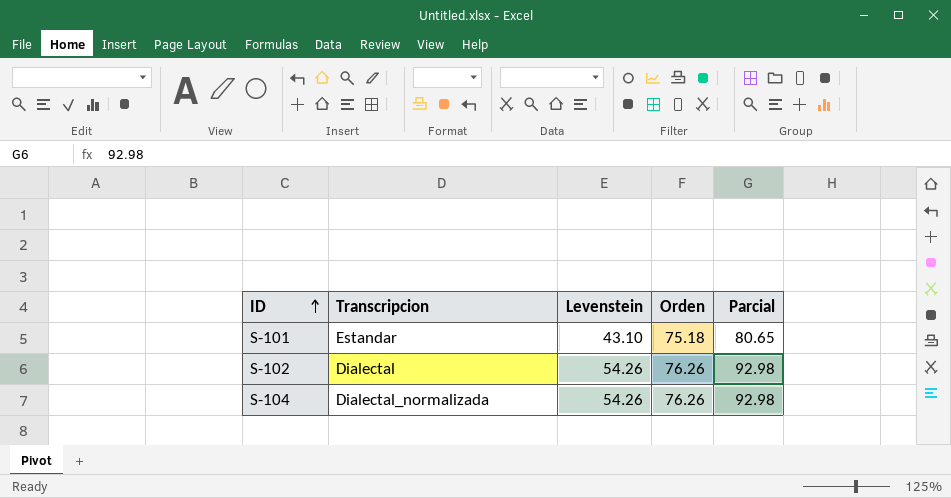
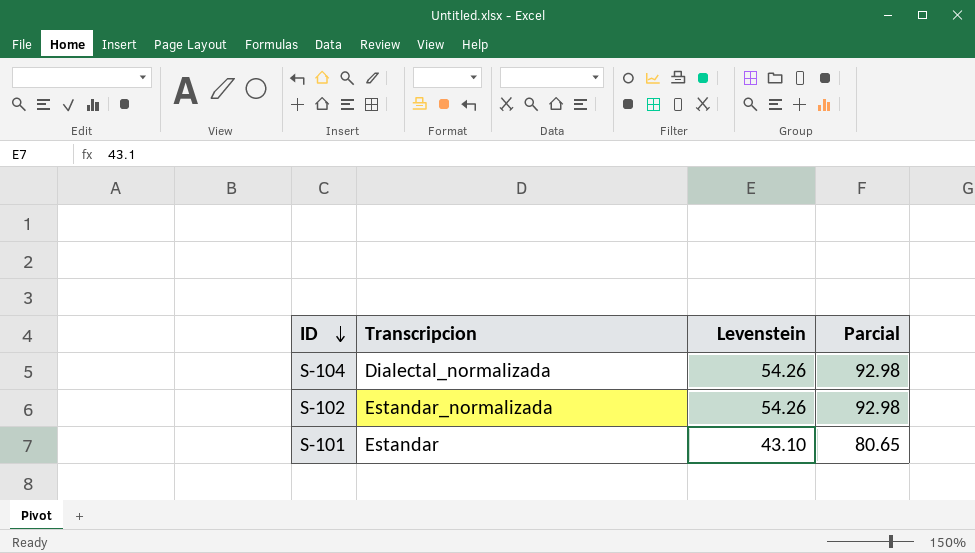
row order: ID ascending -> ID descending
column Orden | position: 4 -> none
S-102 | Transcripcion: Dialectal -> Estandar_normalizada

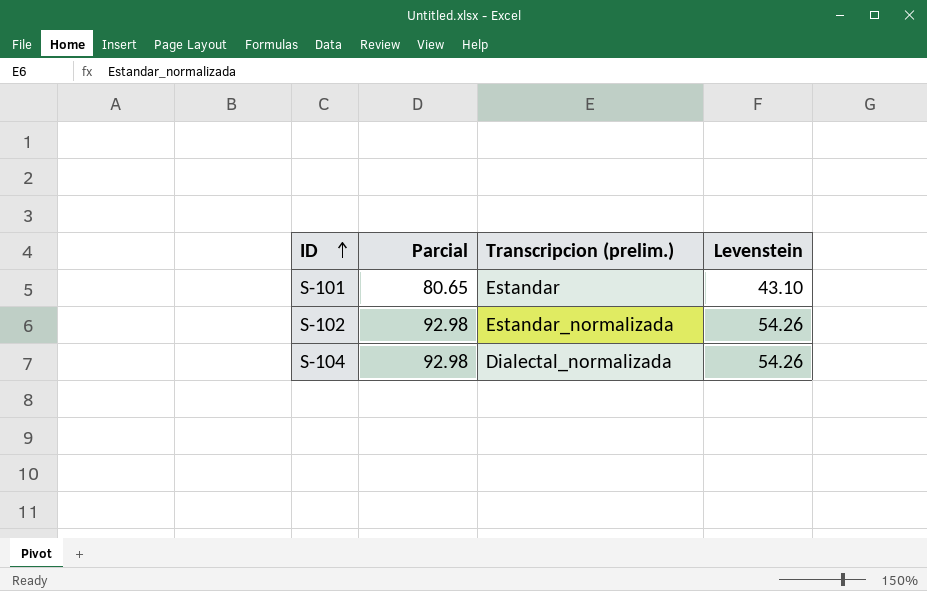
row order: ID descending -> ID ascending
column Parcial | position: 4 -> 2
column name: Transcripcion -> Transcripcion (prelim.)

